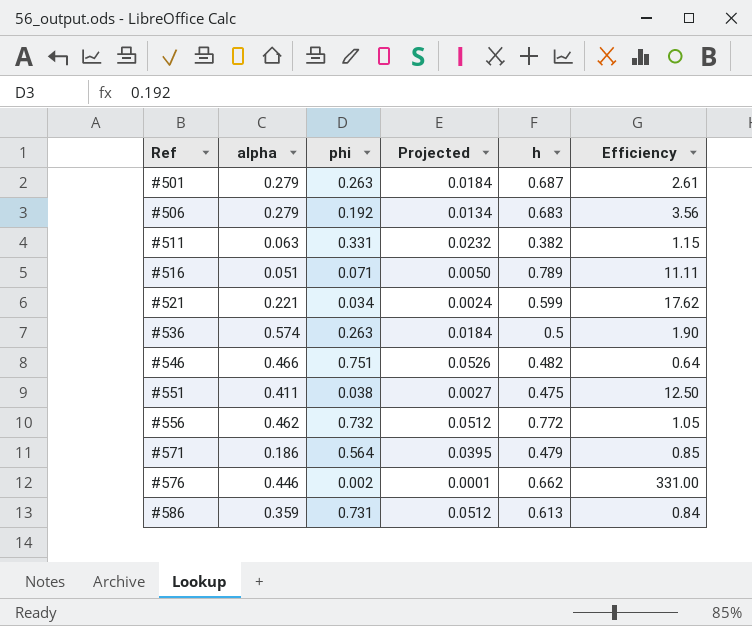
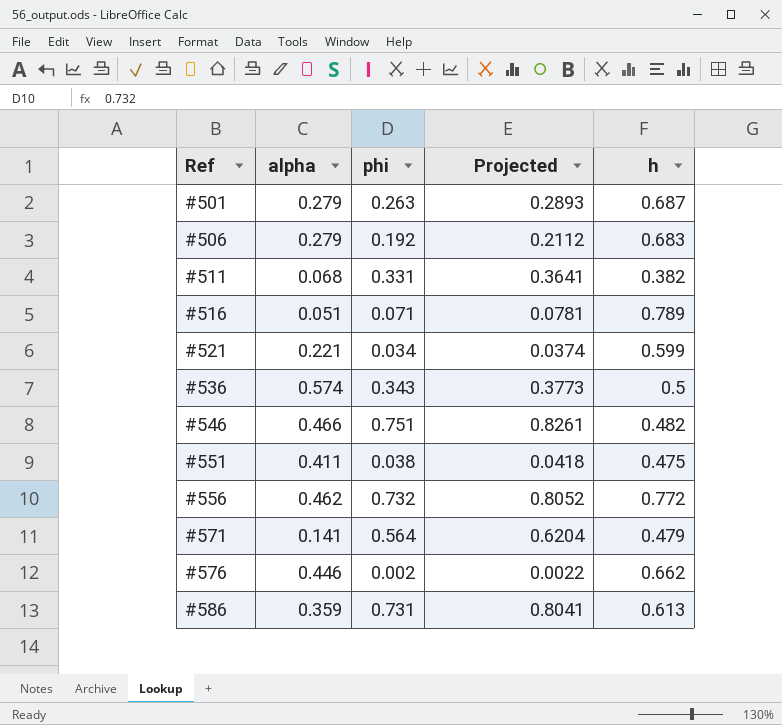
column Efficiency | formula: [h] / [phi] -> none
column Projected | formula: [phi] * 0.07 -> [phi] * 1.1
#511 | alpha: 0.063 -> 0.068
#536 | phi: 0.263 -> 0.343
#571 | alpha: 0.186 -> 0.141

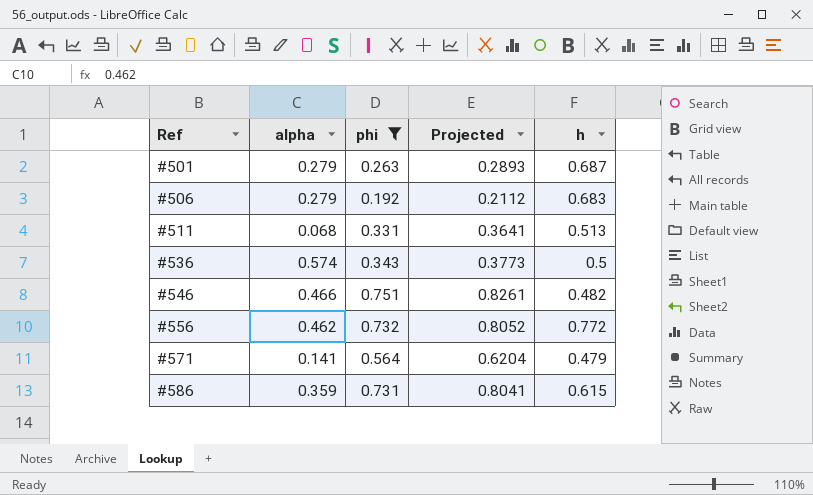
filter: none -> phi >= 0.192
#511 | h: 0.382 -> 0.513
#586 | h: 0.613 -> 0.615

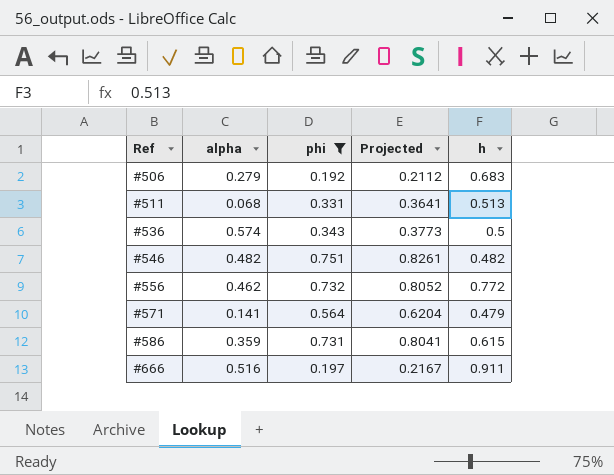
row #501: 0.279 | 0.263 | 0.2893 | 0.687 -> none
#546 | alpha: 0.466 -> 0.482
row #666: none -> 0.516 | 0.197 | 0.2167 | 0.911

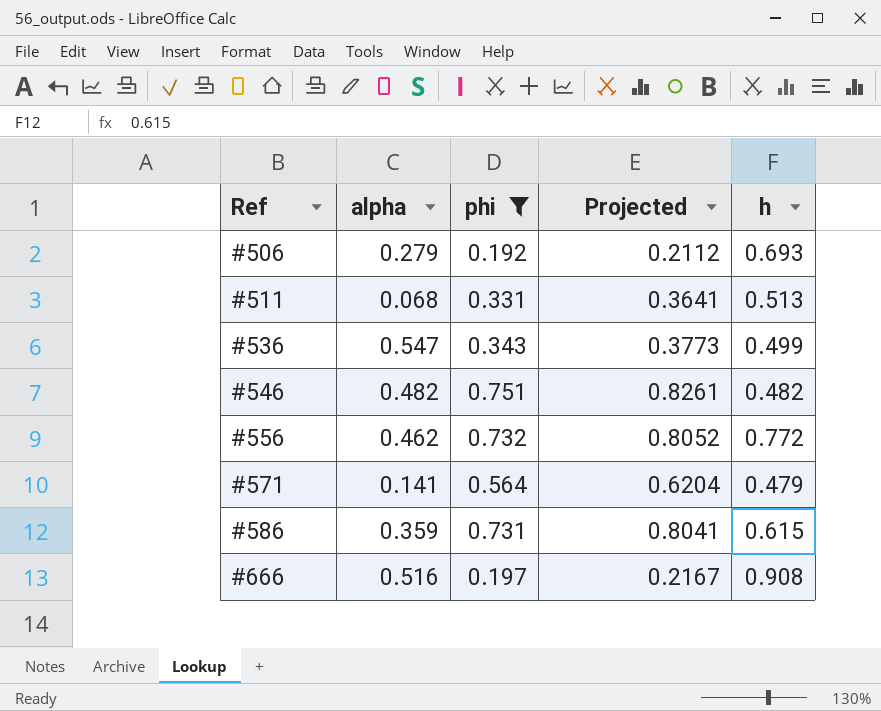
#506 | h: 0.683 -> 0.693
#536 | alpha: 0.574 -> 0.547
#536 | h: 0.5 -> 0.499
#666 | h: 0.911 -> 0.908

